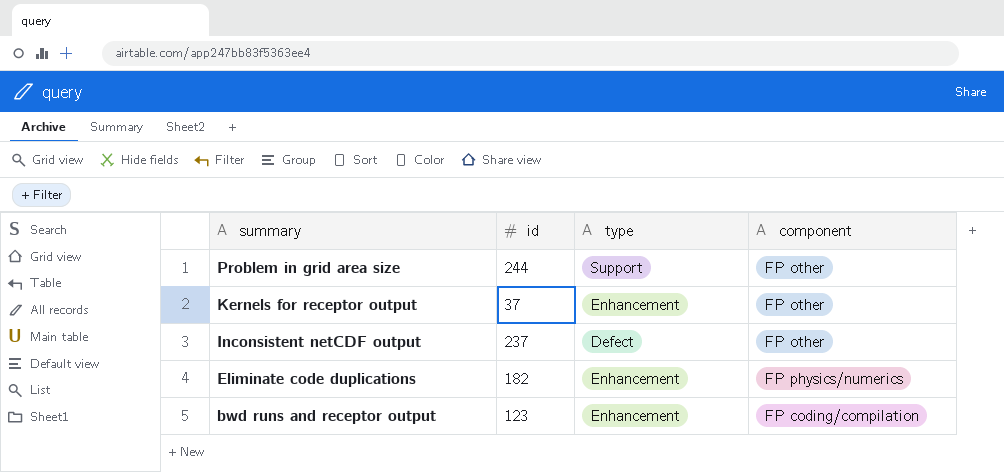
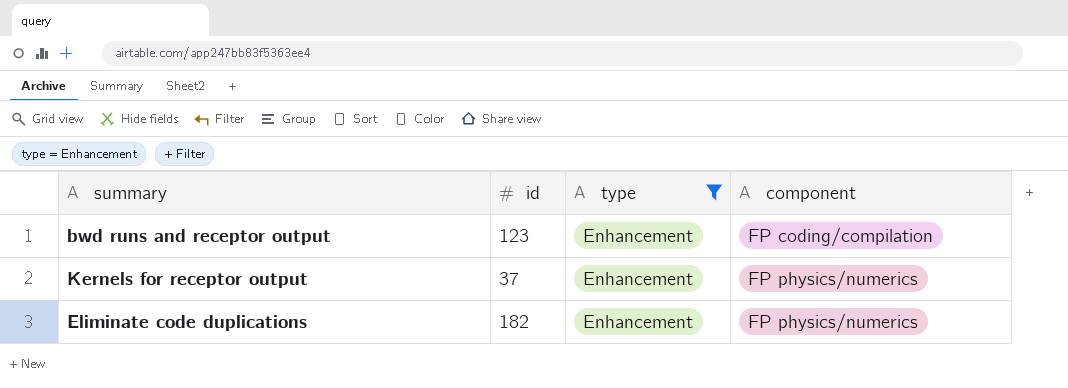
filter: none -> type = Enhancement
row order: summary descending -> component ascending
Kernels for receptor output | component: FP other -> FP physics/numerics

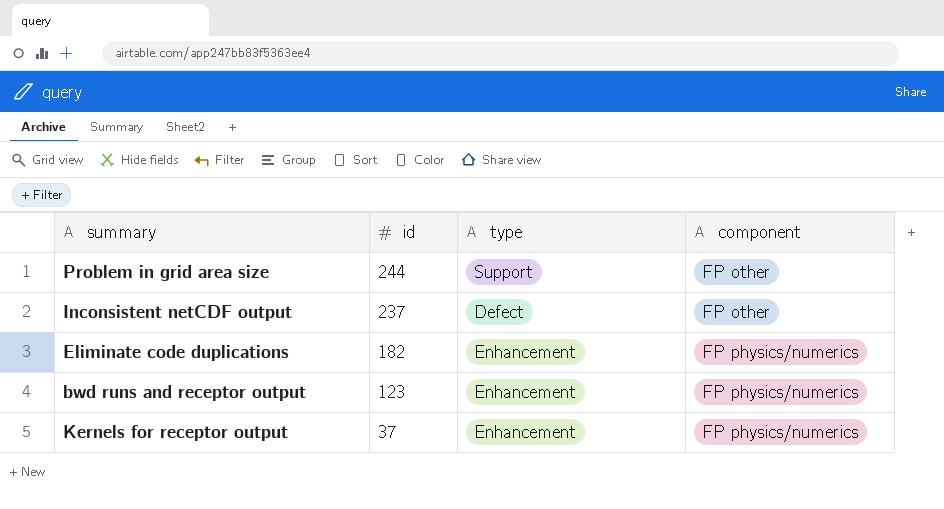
filter: type = Enhancement -> none
row order: component ascending -> id descending
bwd runs and receptor output | component: FP coding/compilation -> FP physics/numerics

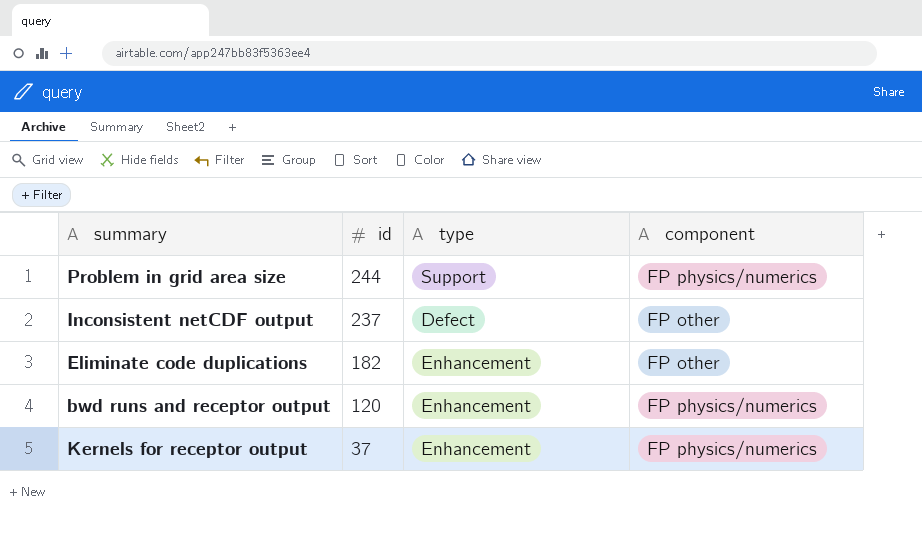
Problem in grid area size | component: FP other -> FP physics/numerics
Eliminate code duplications | component: FP physics/numerics -> FP other
bwd runs and receptor output | id: 123 -> 120

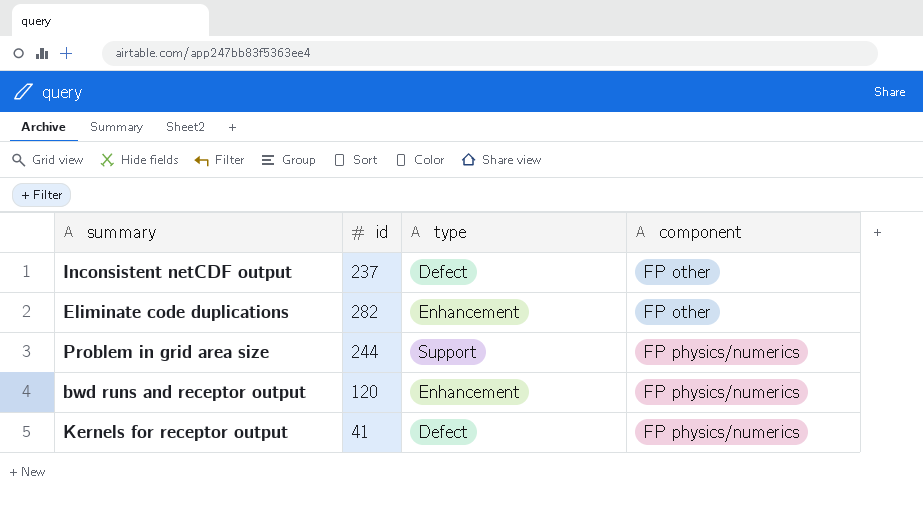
row order: id descending -> component ascending
Eliminate code duplications | id: 182 -> 282
Kernels for receptor output | id: 37 -> 41
Kernels for receptor output | type: Enhancement -> Defect

